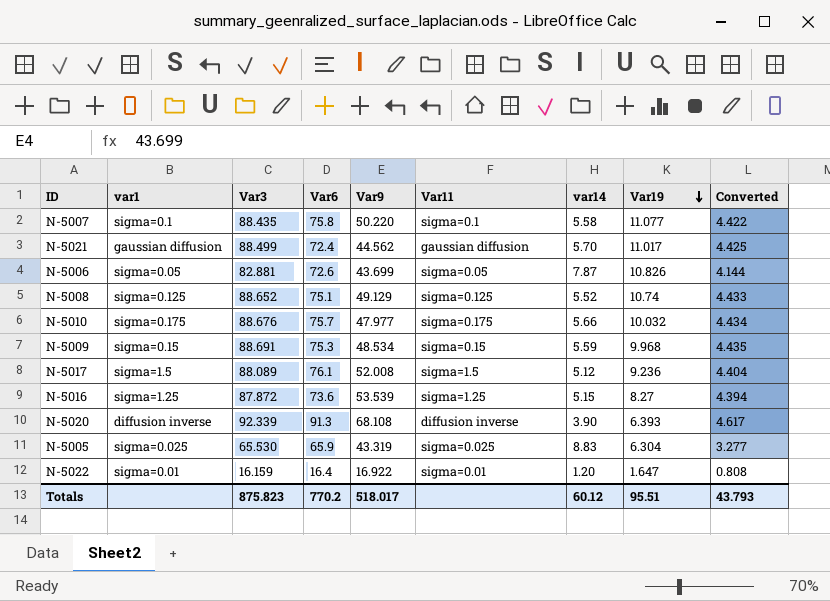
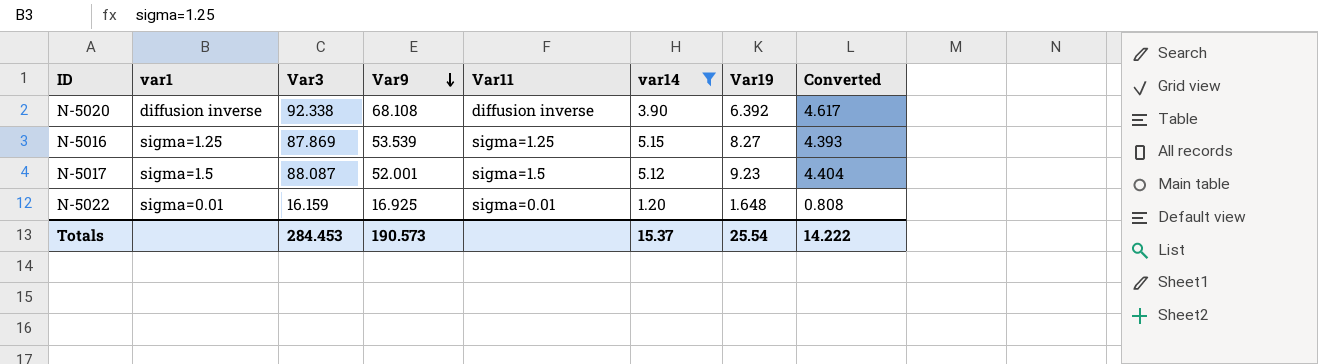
filter: none -> var14 <= 5.15
row order: Var19 descending -> Var9 descending
column Var6 | position: 4 -> none
N-5020 | Var3: 92.339 -> 92.338
N-5020 | Var19: 6.393 -> 6.392
N-5016 | Var3: 87.872 -> 87.869
N-5016 | Converted: 4.394 -> 4.393
N-5017 | Var3: 88.089 -> 88.087
N-5017 | Var9: 52.008 -> 52.001
N-5017 | Var19: 9.236 -> 9.23
N-5022 | Var9: 16.922 -> 16.925
N-5022 | Var19: 1.647 -> 1.648
Totals | Var3: 875.823 -> 284.453
Totals | Var9: 518.017 -> 190.573
Totals | var14: 60.12 -> 15.37
Totals | Var19: 95.51 -> 25.54
Totals | Converted: 43.793 -> 14.222

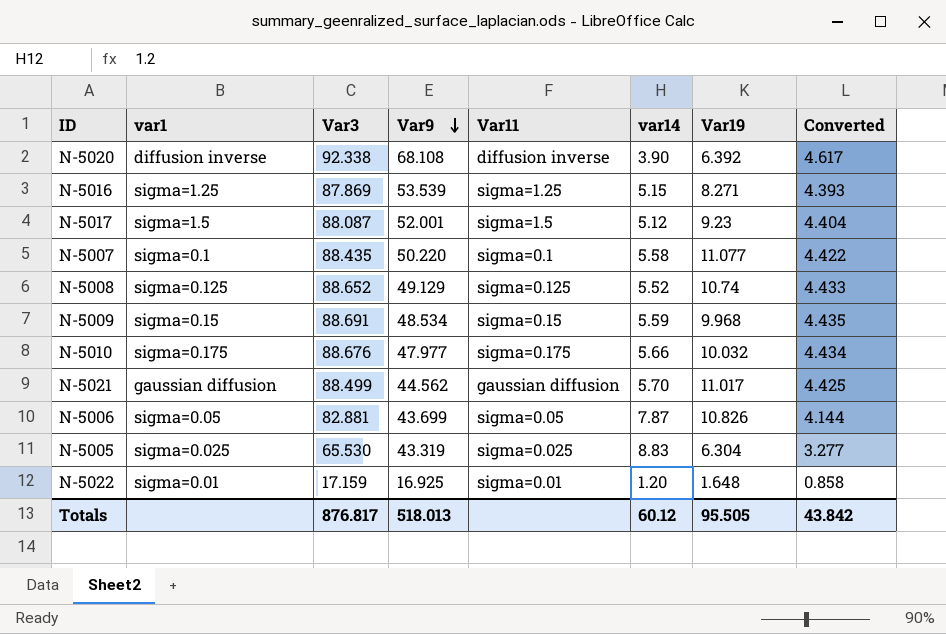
filter: var14 <= 5.15 -> none
N-5016 | Var19: 8.27 -> 8.271
N-5022 | Var3: 16.159 -> 17.159
N-5022 | Converted: 0.808 -> 0.858
Totals | Var3: 284.453 -> 876.817
Totals | Var9: 190.573 -> 518.013
Totals | var14: 15.37 -> 60.12
Totals | Var19: 25.54 -> 95.505
Totals | Converted: 14.222 -> 43.842

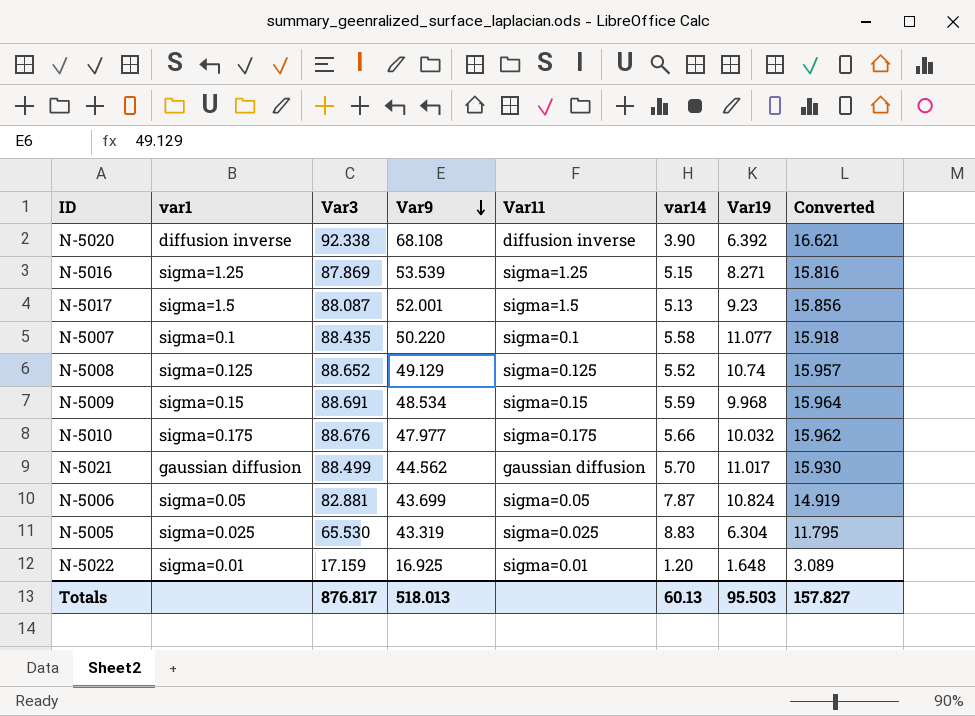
column Converted | formula: [Var3] * 0.05 -> [Var3] * 0.18
N-5017 | var14: 5.12 -> 5.13
N-5006 | Var19: 10.826 -> 10.824
Totals | var14: 60.12 -> 60.13
Totals | Var19: 95.505 -> 95.503
Totals | Converted: 43.842 -> 157.827

